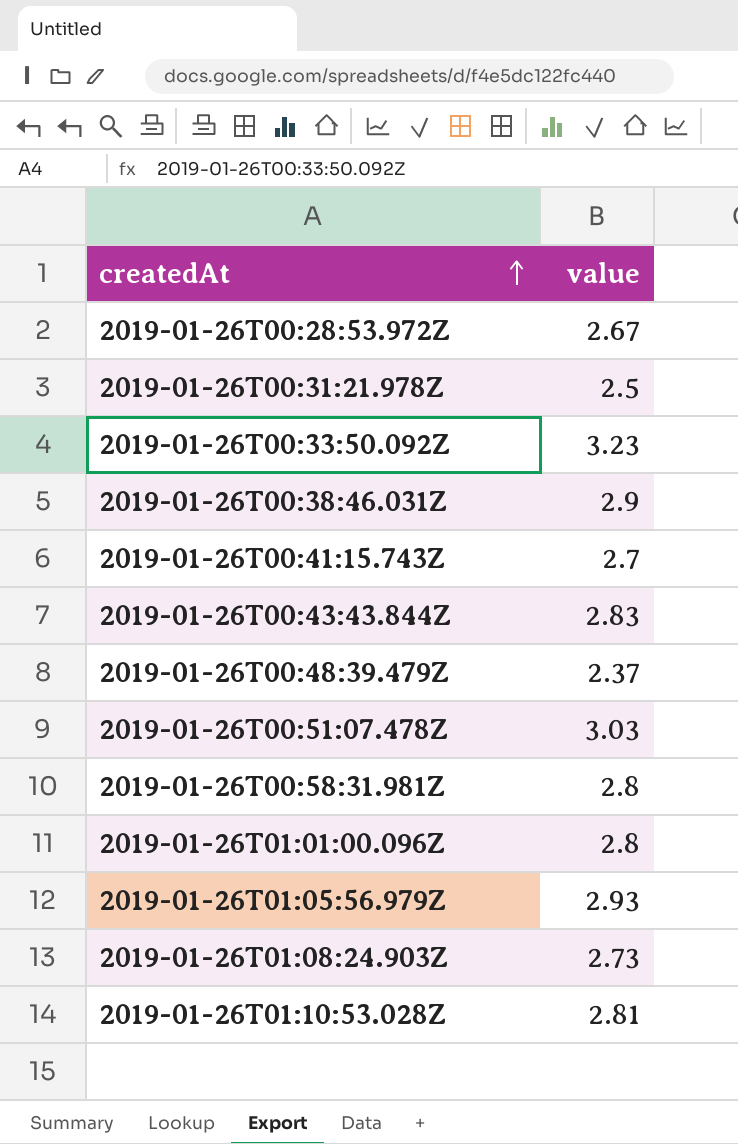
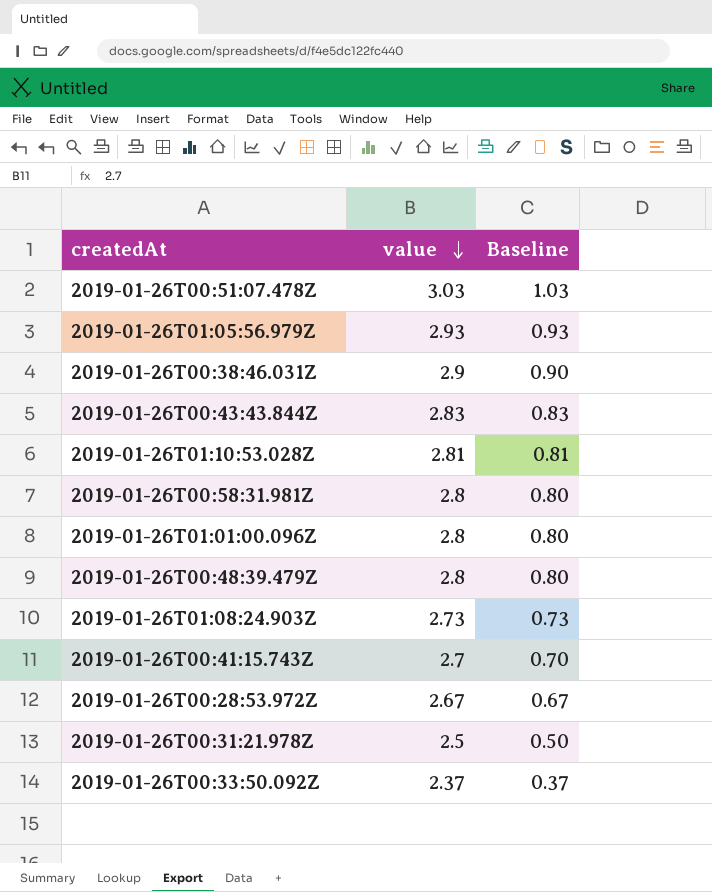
row order: createdAt ascending -> value descending
column Baseline | formula: none -> [value] - 2
2019-01-26T00:48:39.479Z | value: 2.37 -> 2.8
2019-01-26T00:33:50.092Z | value: 3.23 -> 2.37

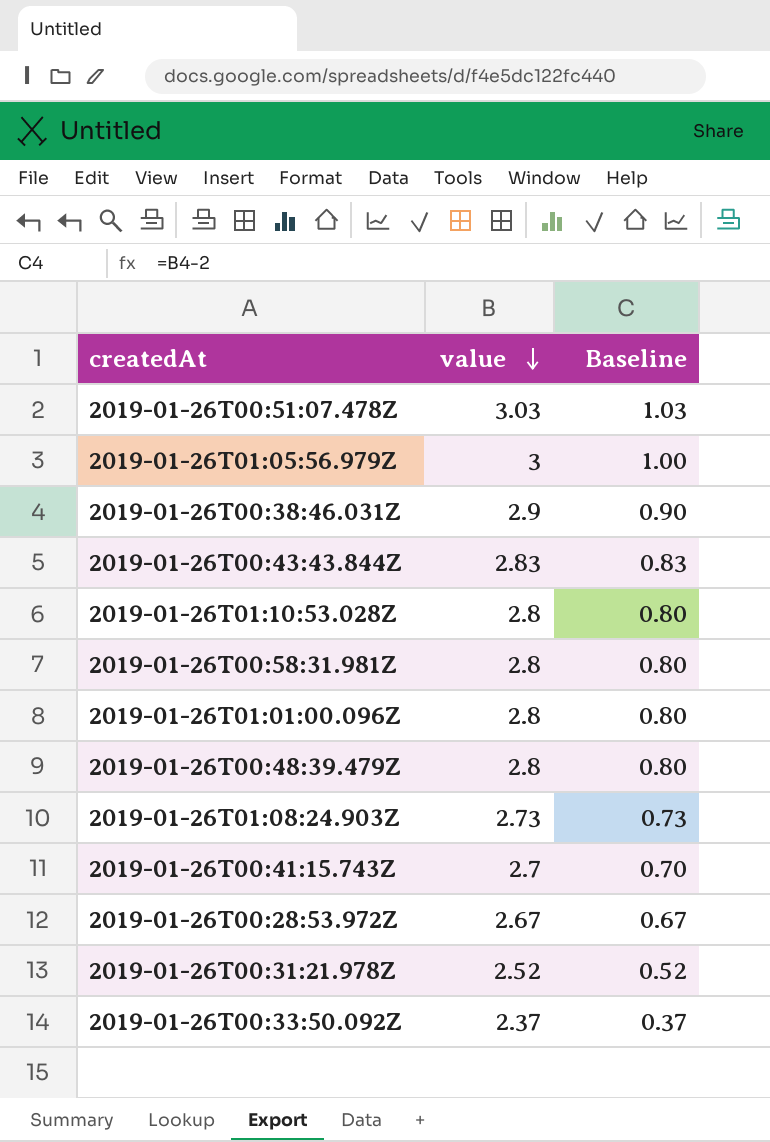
2019-01-26T01:05:56.979Z | value: 2.93 -> 3
2019-01-26T01:05:56.979Z | Baseline: 0.93 -> 1.00
2019-01-26T01:10:53.028Z | value: 2.81 -> 2.8
2019-01-26T01:10:53.028Z | Baseline: 0.81 -> 0.80
2019-01-26T00:31:21.978Z | value: 2.5 -> 2.52
2019-01-26T00:31:21.978Z | Baseline: 0.50 -> 0.52

